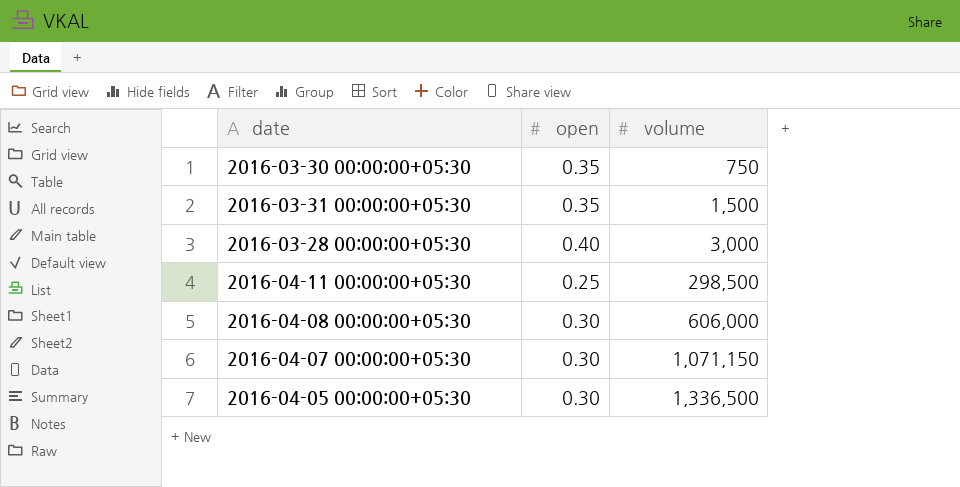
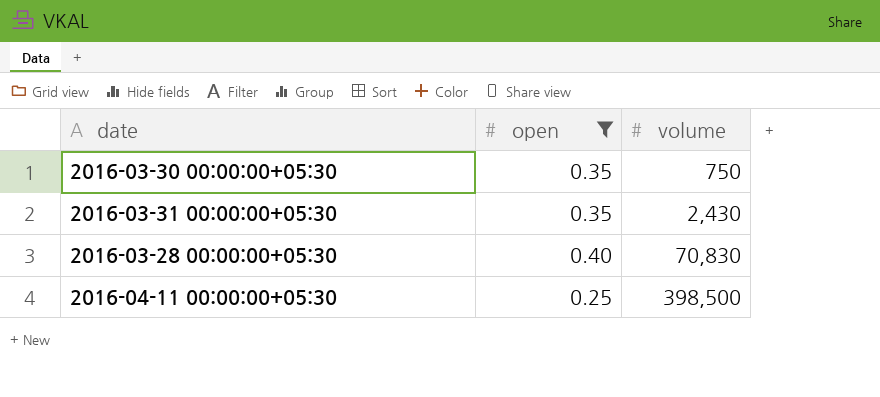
filter: none -> open != 0.30
2016-03-31 00:00:00+05:30 | volume: 1,500 -> 2,430
2016-03-28 00:00:00+05:30 | volume: 3,000 -> 70,830
2016-04-11 00:00:00+05:30 | volume: 298,500 -> 398,500

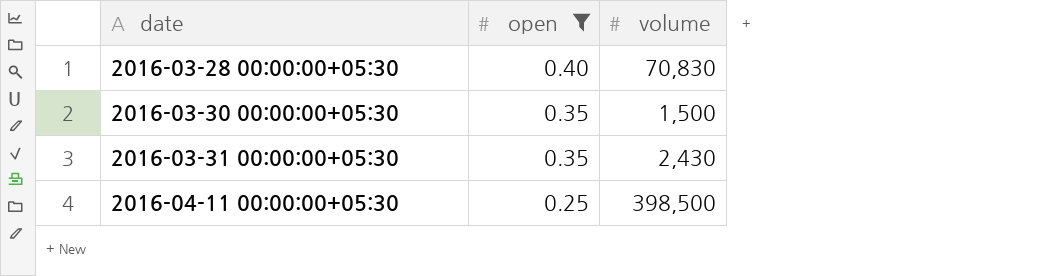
row order: volume ascending -> date ascending
2016-03-30 00:00:00+05:30 | volume: 750 -> 1,500

